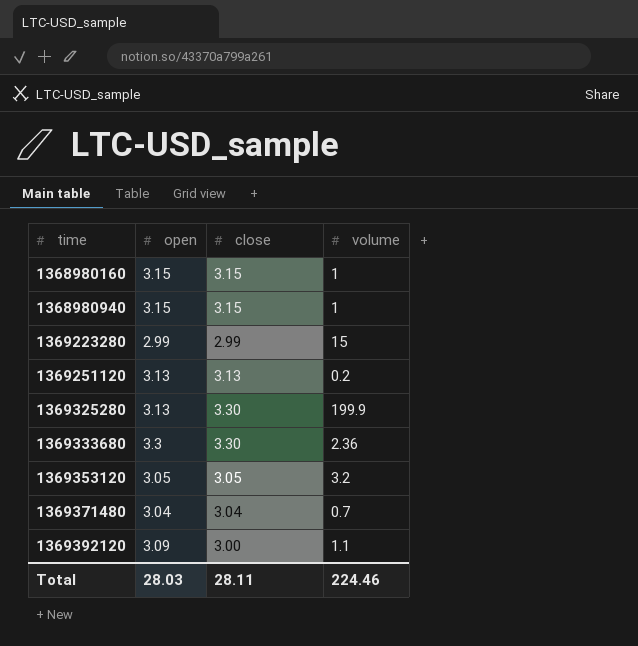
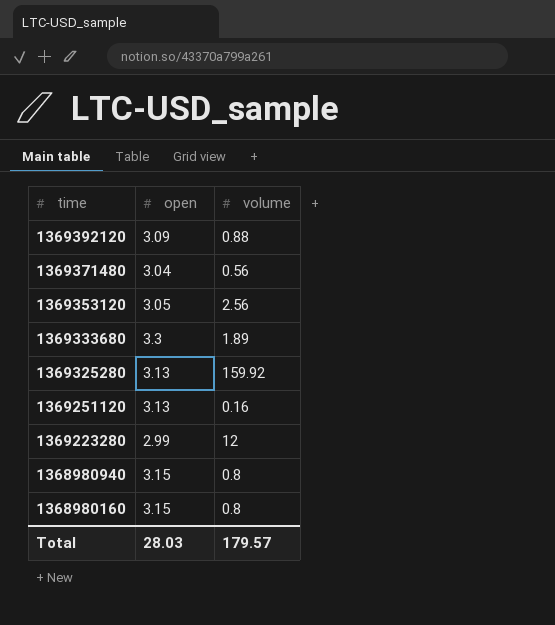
row order: time ascending -> time descending
column close | position: 3 -> none
1369392120 | volume: 1.1 -> 0.88
1369371480 | volume: 0.7 -> 0.56
1369353120 | volume: 3.2 -> 2.56
1369333680 | volume: 2.36 -> 1.89
1369325280 | volume: 199.9 -> 159.92
1369251120 | volume: 0.2 -> 0.16
1369223280 | volume: 15 -> 12
1368980940 | volume: 1 -> 0.8
1368980160 | volume: 1 -> 0.8
Total | volume: 224.46 -> 179.57

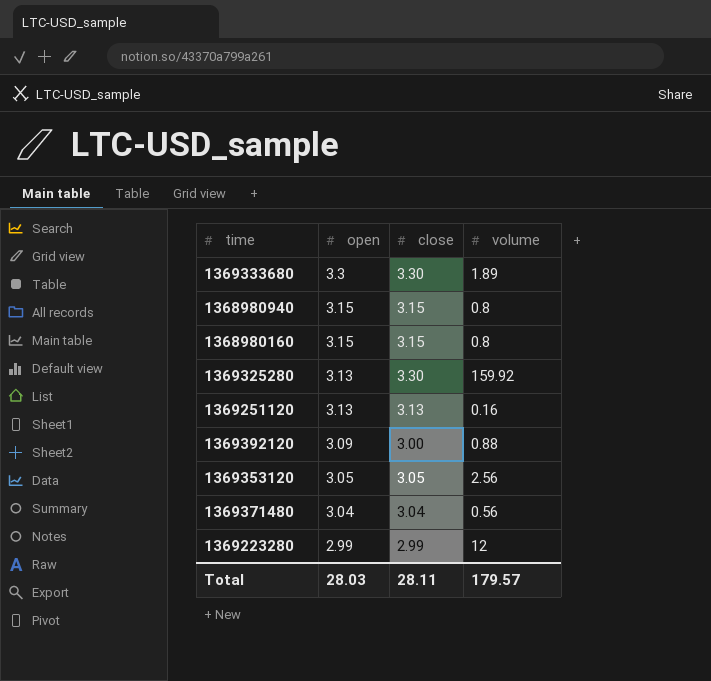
row order: time descending -> open descending
column close | position: none -> 3

